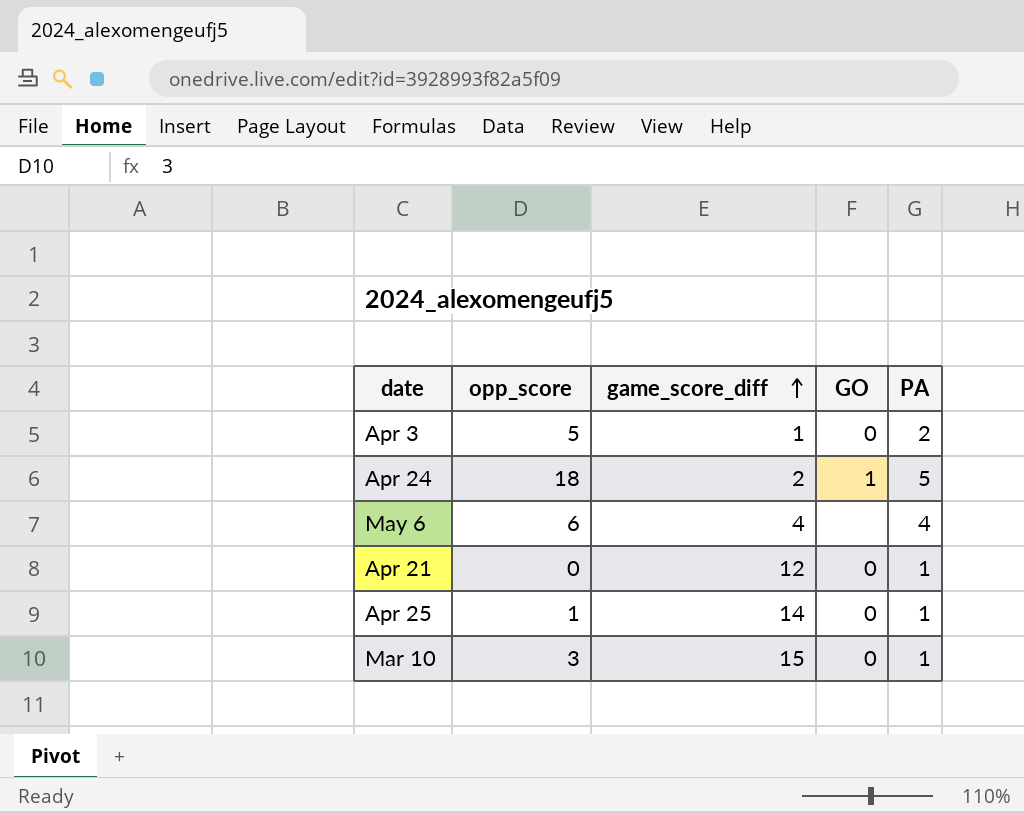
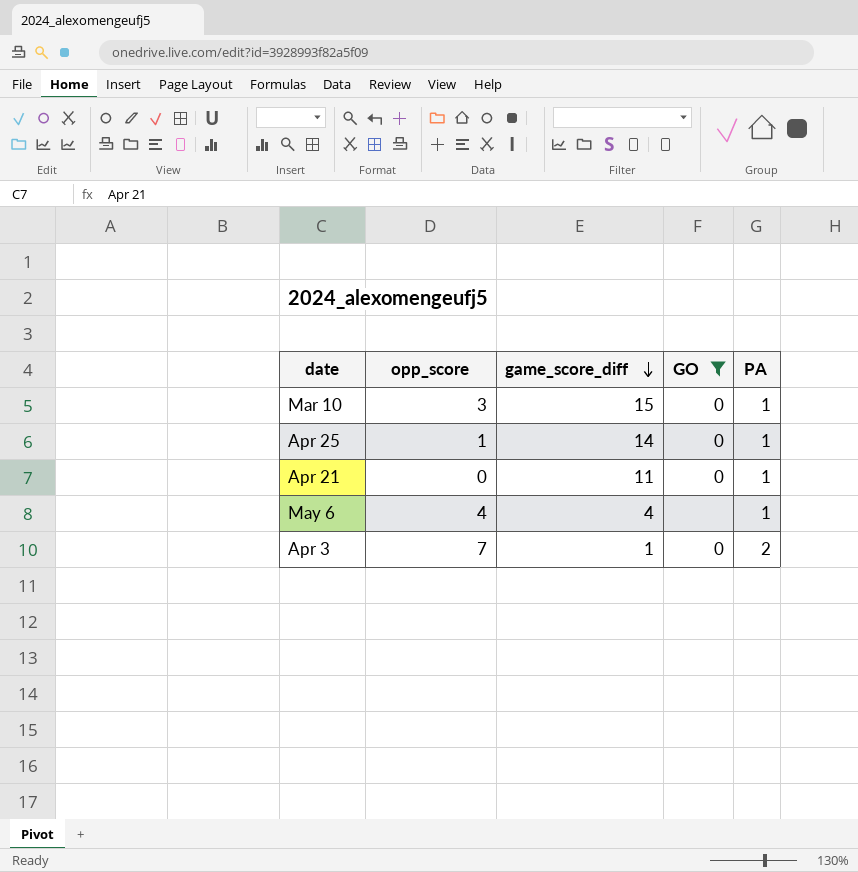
filter: none -> GO != 1
row order: game_score_diff ascending -> game_score_diff descending
Apr 21 | game_score_diff: 12 -> 11
May 6 | opp_score: 6 -> 4
May 6 | PA: 4 -> 1
Apr 3 | opp_score: 5 -> 7

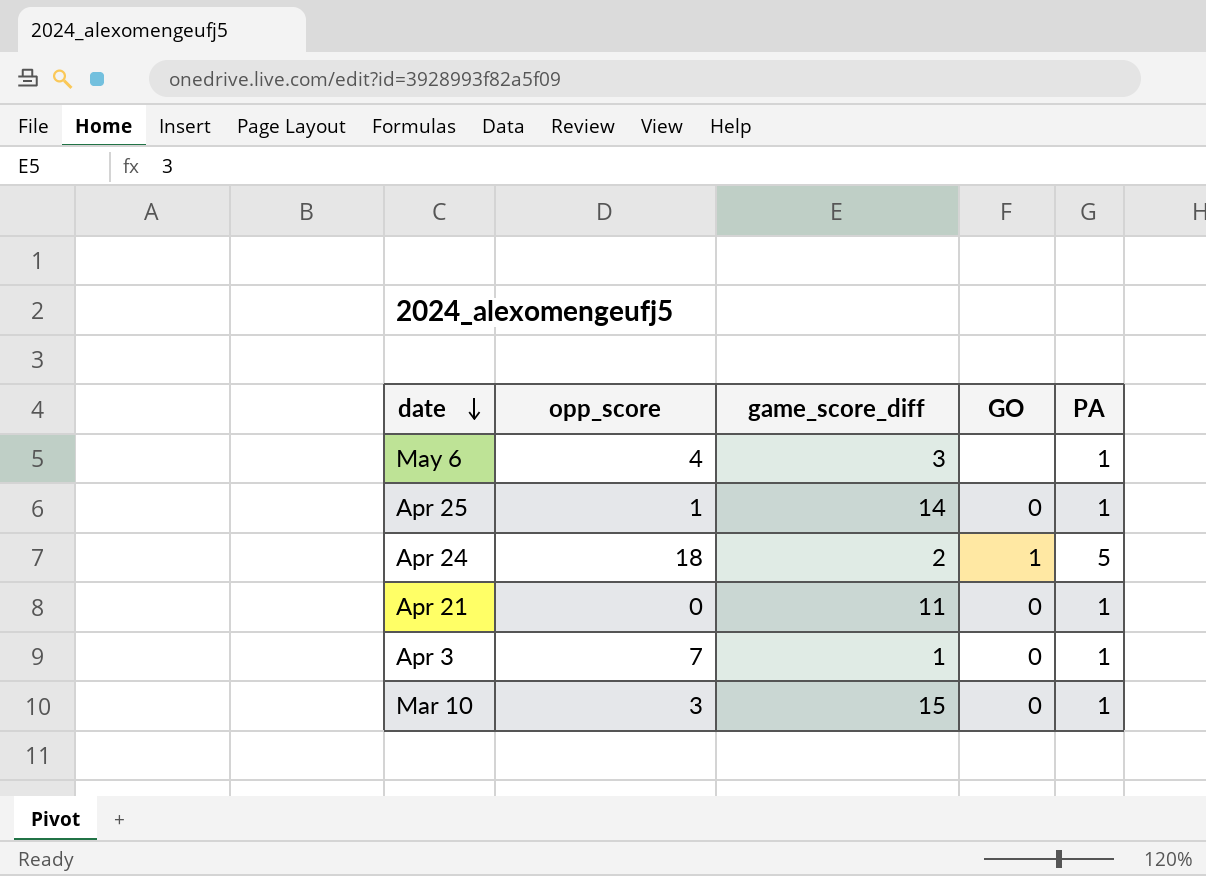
filter: GO != 1 -> none
row order: game_score_diff descending -> date descending
May 6 | game_score_diff: 4 -> 3
Apr 3 | PA: 2 -> 1

